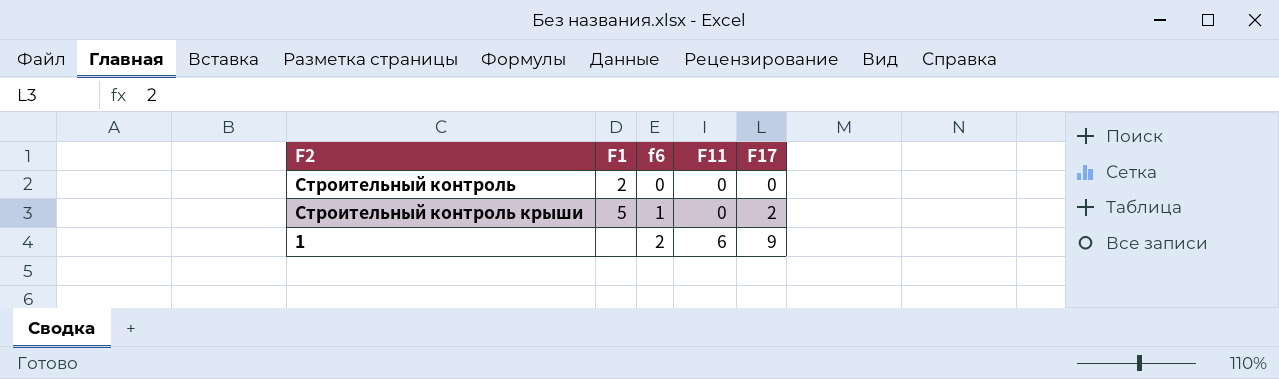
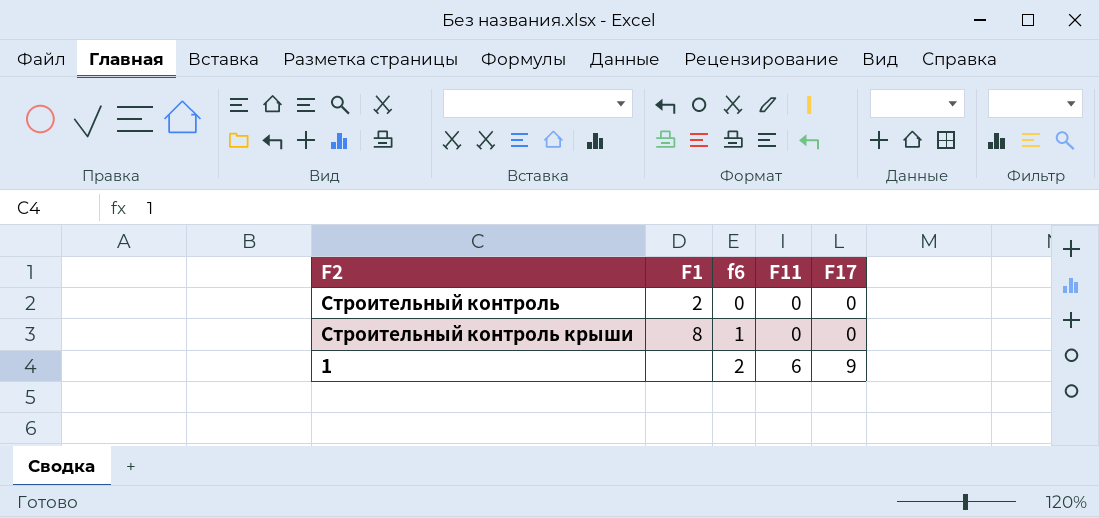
Строительный контроль крыши | F1: 5 -> 8
Строительный контроль крыши | F17: 2 -> 0

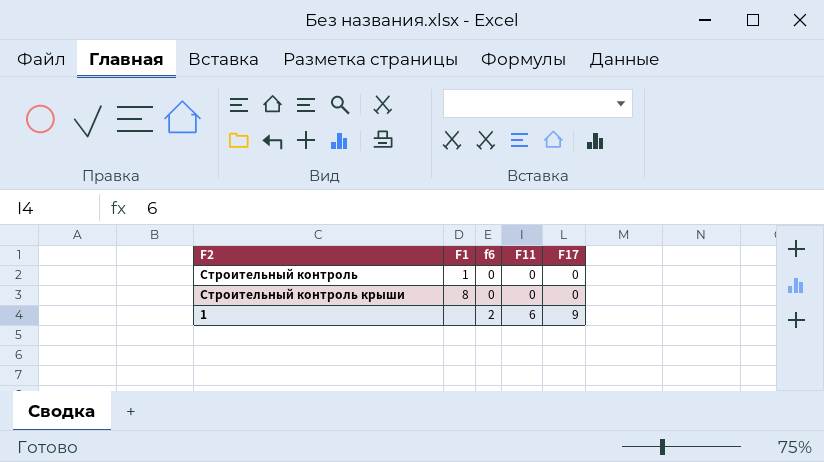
Строительный контроль | F1: 2 -> 1
Строительный контроль крыши | f6: 1 -> 0

